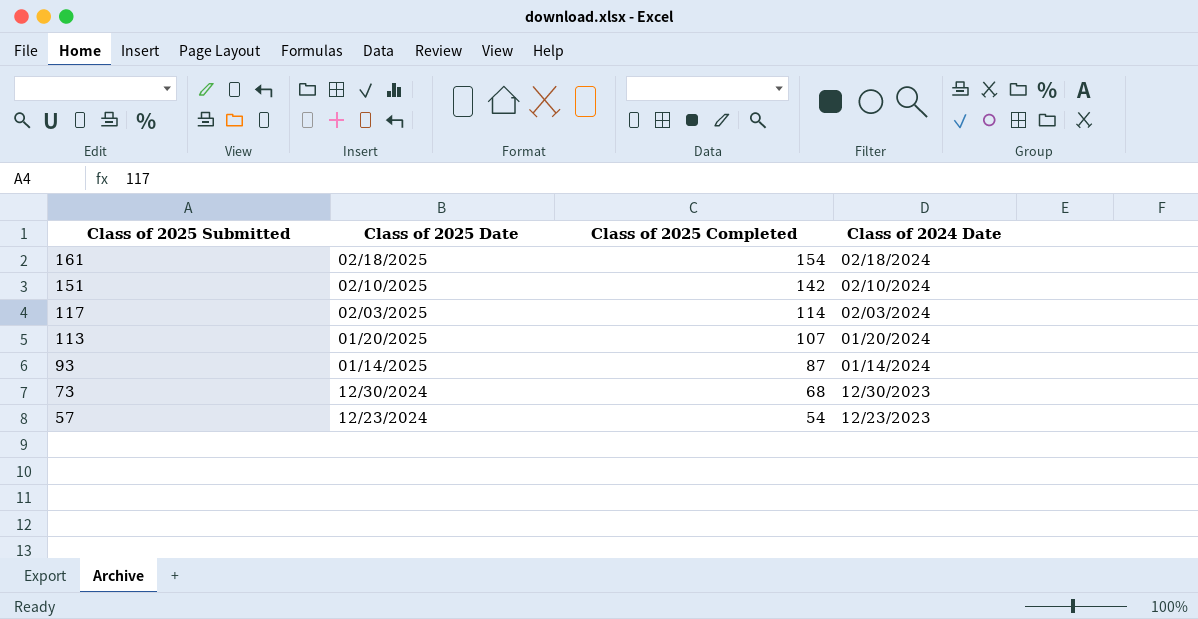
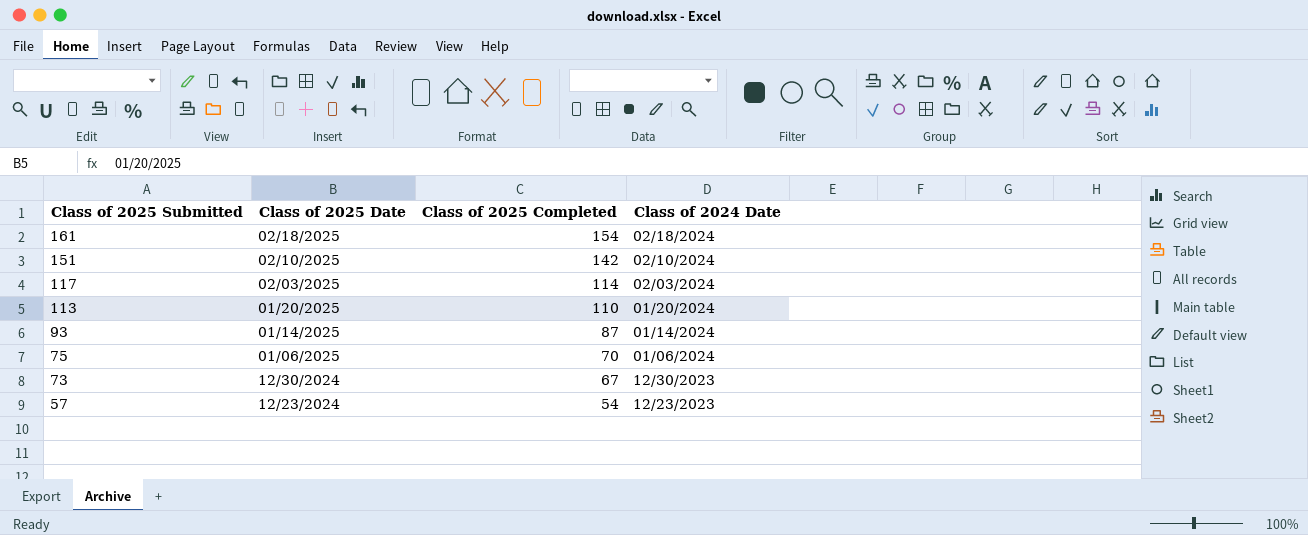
113 | Class of 2025 Completed: 107 -> 110
row 75: none -> 01/06/2025 | 70 | 01/06/2024
73 | Class of 2025 Completed: 68 -> 67

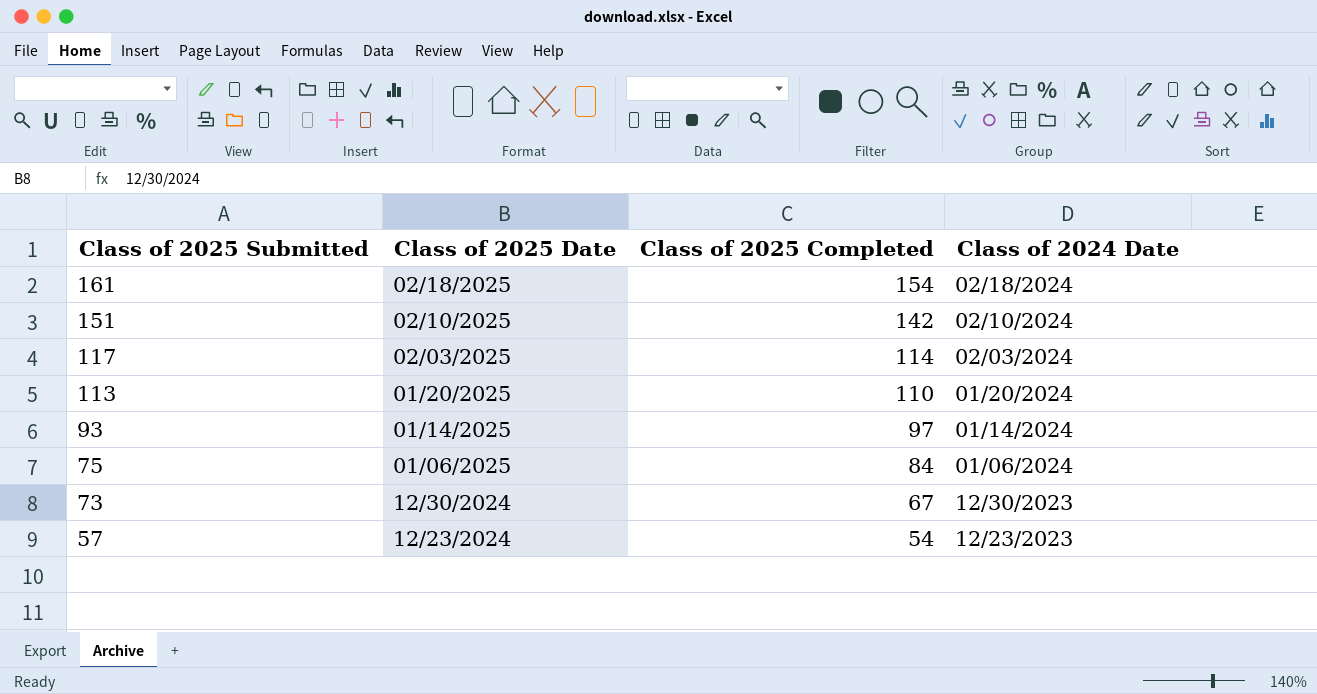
93 | Class of 2025 Completed: 87 -> 97
75 | Class of 2025 Completed: 70 -> 84

